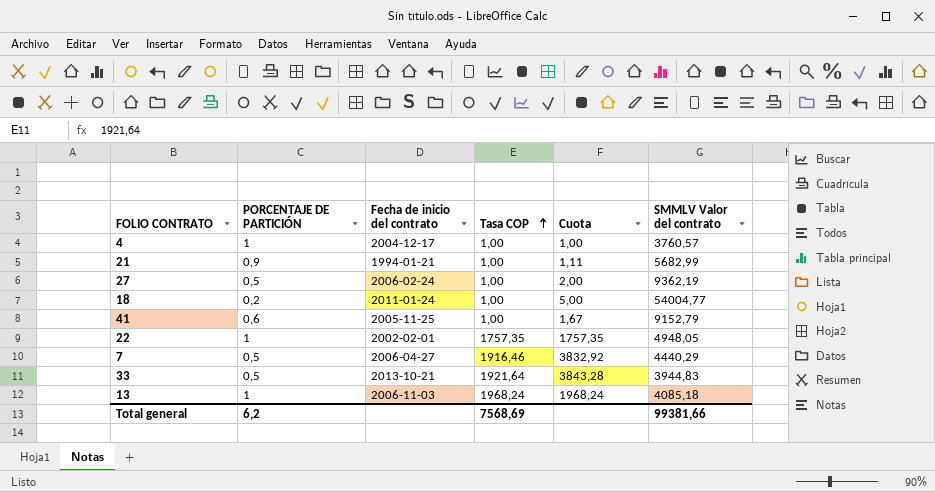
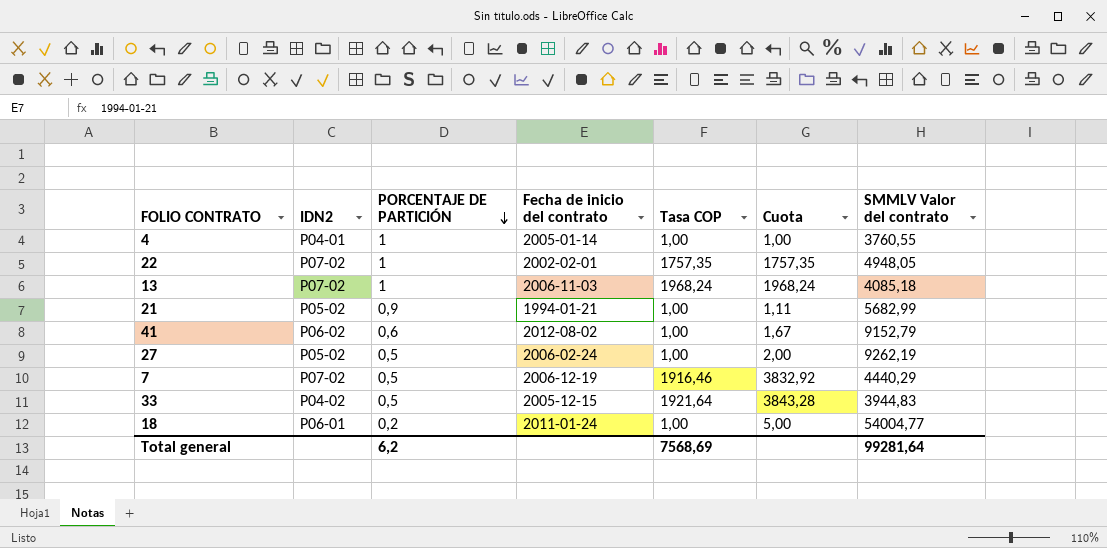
row order: Tasa COP ascending -> PORCENTAJE DE PARTICIÓN descending
column IDN2 | position: none -> 2
4 | Fecha de inicio del contrato: 2004-12-17 -> 2005-01-14
4 | SMMLV Valor del contrato: 3760,57 -> 3760,55
41 | Fecha de inicio del contrato: 2005-11-25 -> 2012-08-02
27 | SMMLV Valor del contrato: 9362,19 -> 9262,19
7 | Fecha de inicio del contrato: 2006-04-27 -> 2006-12-19
33 | Fecha de inicio del contrato: 2013-10-21 -> 2005-12-15
Total general | SMMLV Valor del contrato: 99381,66 -> 99281,64

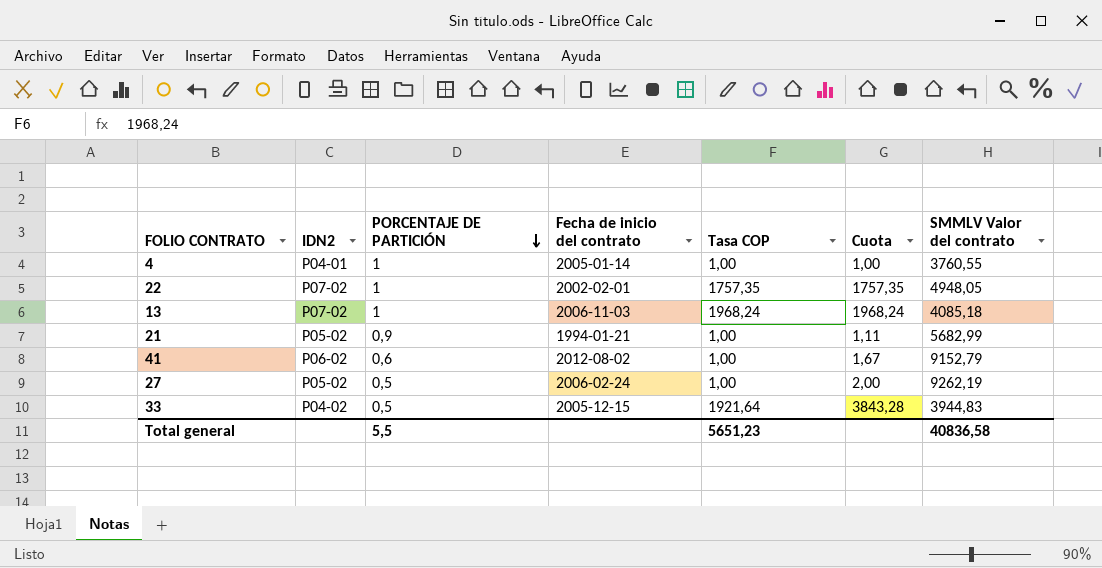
row 7: P07-02 | 0,5 | 2006-12-19 | 1916,46 | 3832,92 | 4440,29 -> none
row 18: P06-01 | 0,2 | 2011-01-24 | 1,00 | 5,00 | 54004,77 -> none
Total general | PORCENTAJE DE PARTICIÓN: 6,2 -> 5,5
Total general | Tasa COP: 7568,69 -> 5651,23
Total general | SMMLV Valor del contrato: 99281,64 -> 40836,58

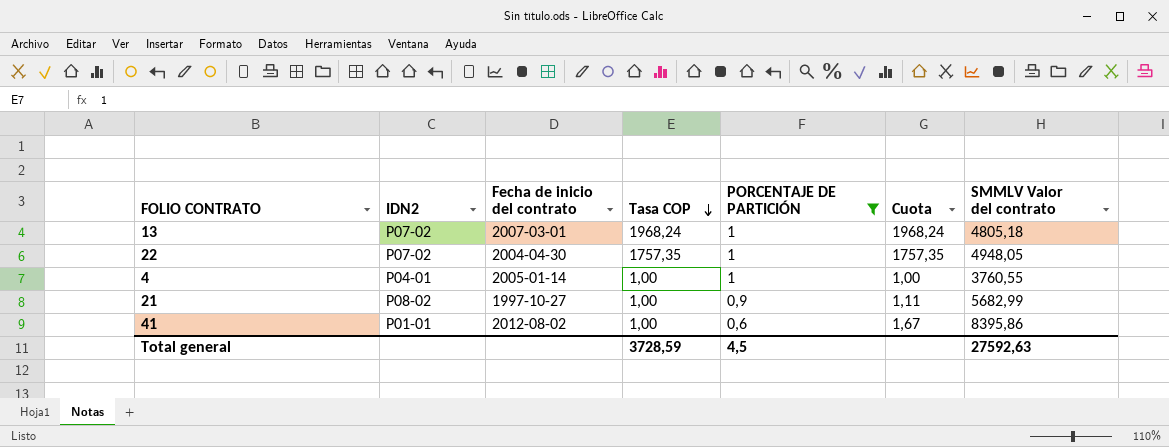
filter: none -> PORCENTAJE DE PARTICIÓN != 0,5
row order: PORCENTAJE DE PARTICIÓN descending -> Tasa COP descending
column PORCENTAJE DE PARTICIÓN | position: 3 -> 5
13 | Fecha de inicio del contrato: 2006-11-03 -> 2007-03-01
13 | SMMLV Valor del contrato: 4085,18 -> 4805,18
22 | Fecha de inicio del contrato: 2002-02-01 -> 2004-04-30
21 | IDN2: P05-02 -> P08-02
21 | Fecha de inicio del contrato: 1994-01-21 -> 1997-10-27
41 | IDN2: P06-02 -> P01-01
41 | SMMLV Valor del contrato: 9152,79 -> 8395,86
Total general | Tasa COP: 5651,23 -> 3728,59
Total general | PORCENTAJE DE PARTICIÓN: 5,5 -> 4,5
Total general | SMMLV Valor del contrato: 40836,58 -> 27592,63

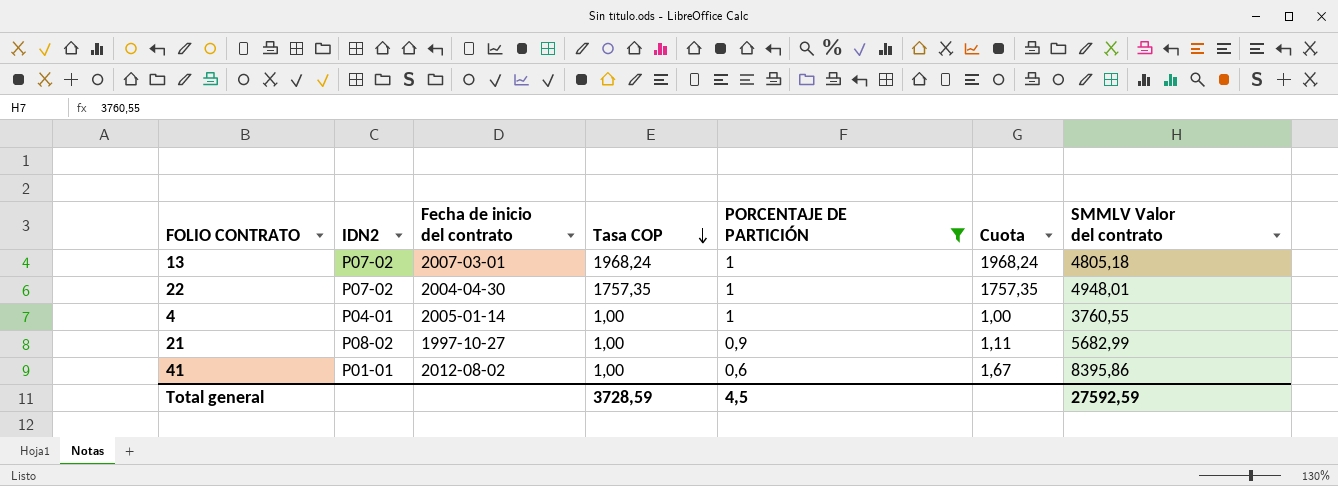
22 | SMMLV Valor del contrato: 4948,05 -> 4948,01
Total general | SMMLV Valor del contrato: 27592,63 -> 27592,59

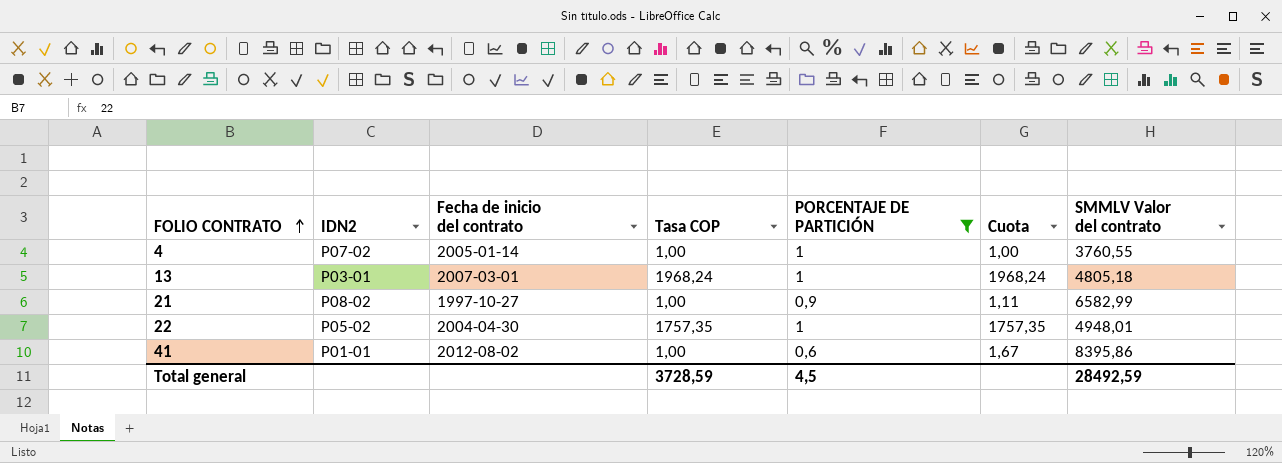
row order: Tasa COP descending -> FOLIO CONTRATO ascending
4 | IDN2: P04-01 -> P07-02
13 | IDN2: P07-02 -> P03-01
21 | SMMLV Valor del contrato: 5682,99 -> 6582,99
22 | IDN2: P07-02 -> P05-02
Total general | SMMLV Valor del contrato: 27592,59 -> 28492,59

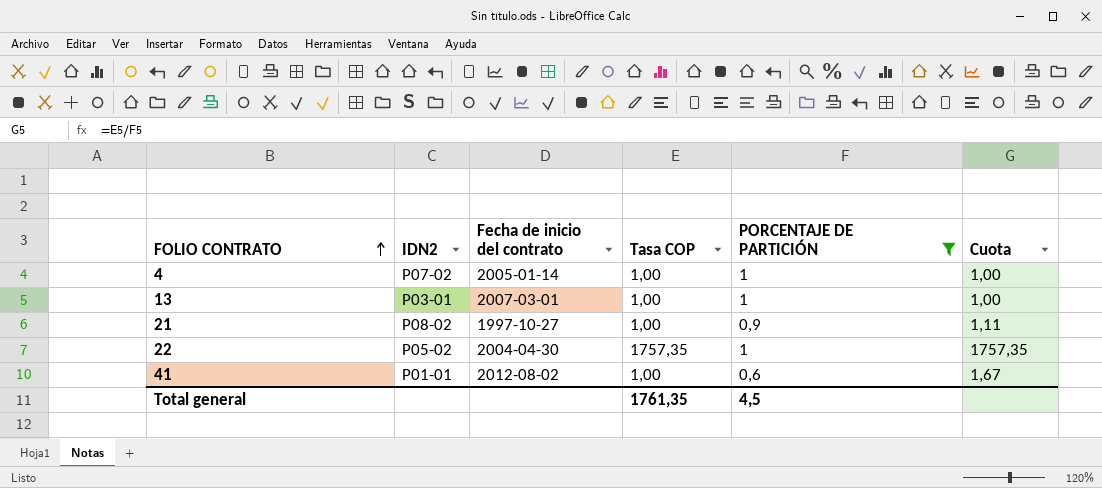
column SMMLV Valor del contrato | position: 7 -> none
13 | Tasa COP: 1968,24 -> 1,00
13 | Cuota: 1968,24 -> 1,00
Total general | Tasa COP: 3728,59 -> 1761,35

